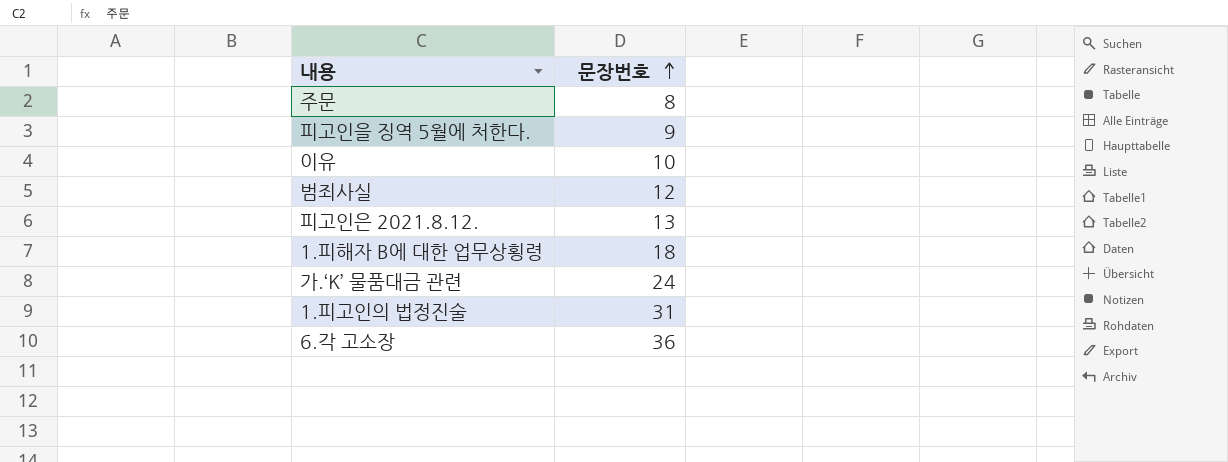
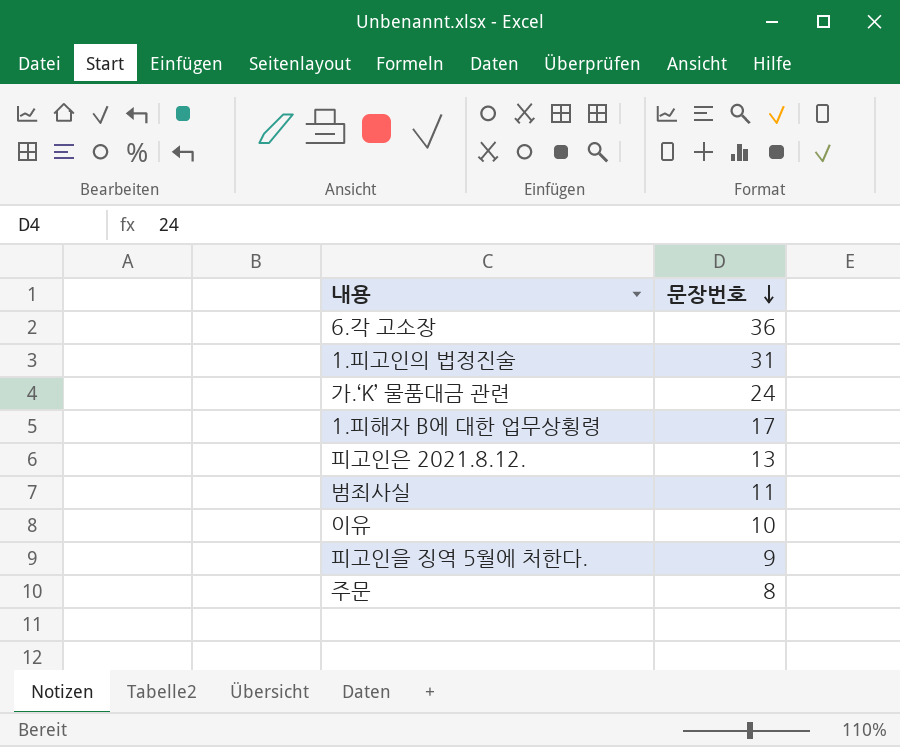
row order: 문장번호 ascending -> 문장번호 descending
1.피해자 B에 대한 업무상횡령 | 문장번호: 18 -> 17
범죄사실 | 문장번호: 12 -> 11

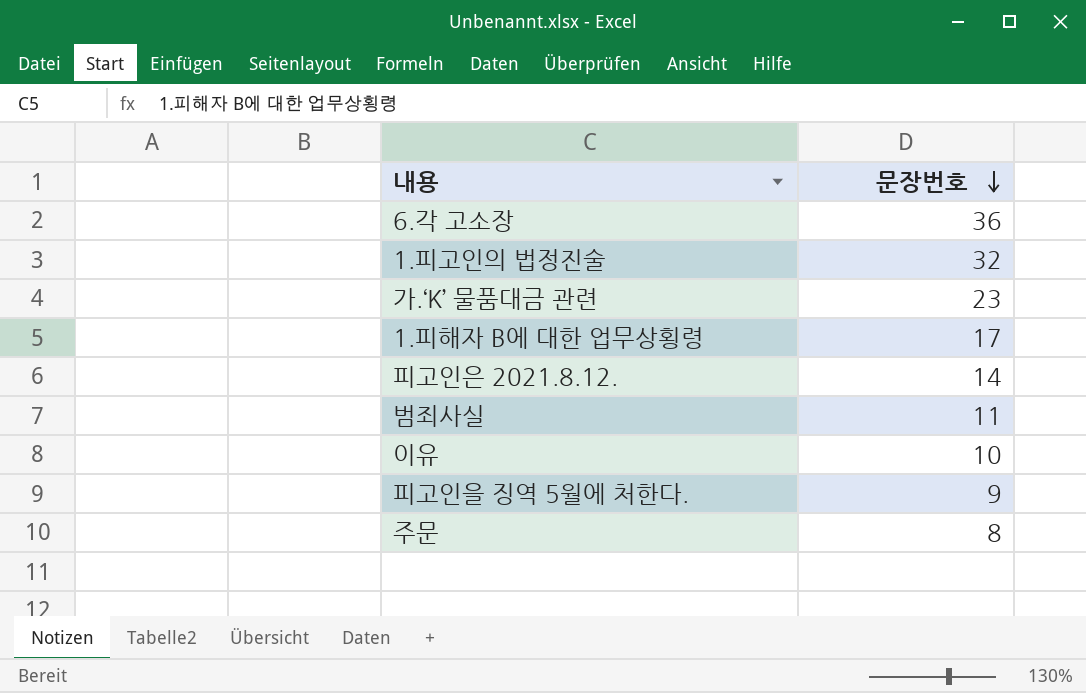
1.피고인의 법정진술 | 문장번호: 31 -> 32
가.‘K’ 물품대금 관련 | 문장번호: 24 -> 23
피고인은 2021.8.12. | 문장번호: 13 -> 14

